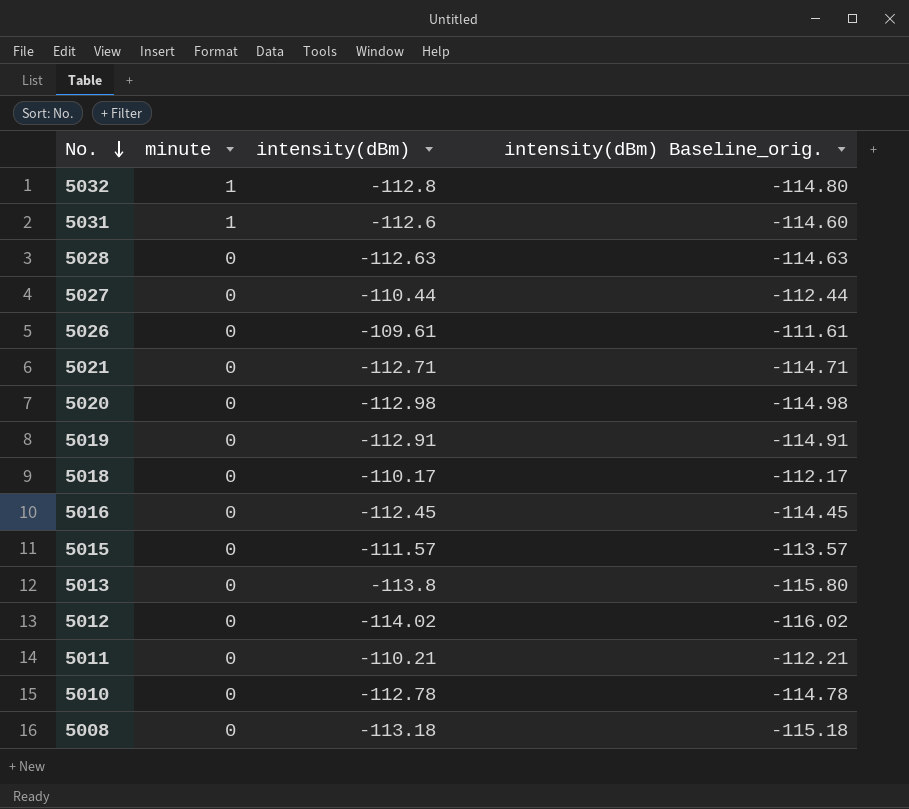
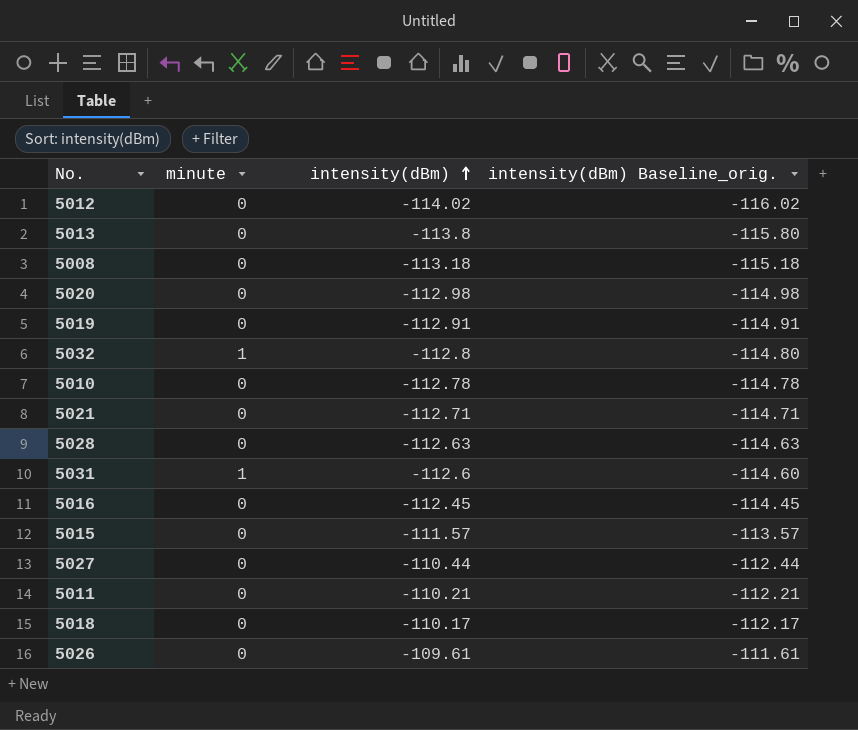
row order: No. descending -> intensity(dBm) ascending

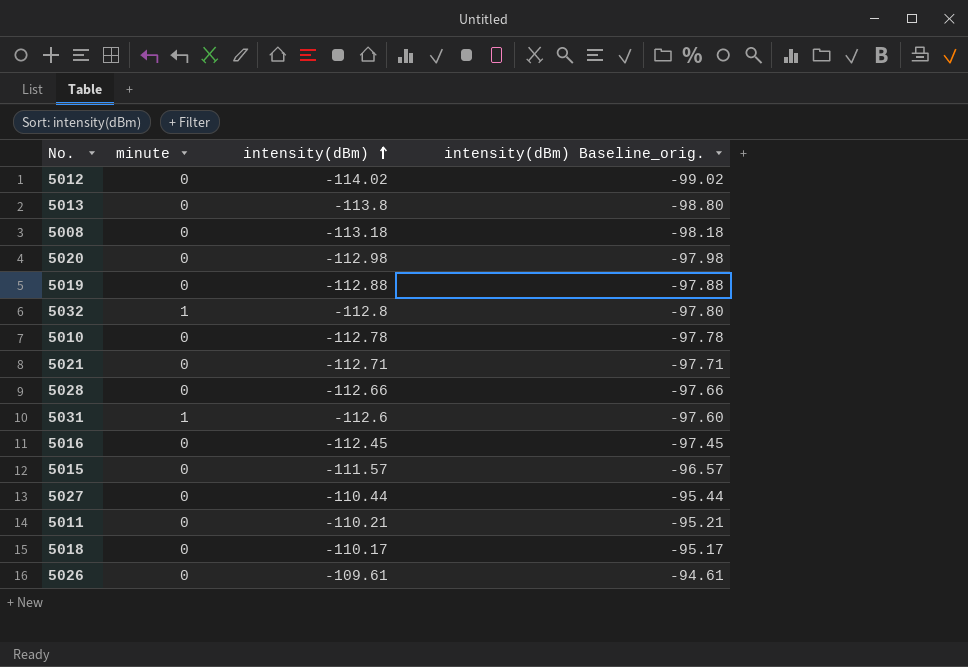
column intensity(dBm) Baseline_orig. | formula: [intensity(dBm)] - 2 -> [intensity(dBm)] + 15
5019 | intensity(dBm): -112.91 -> -112.88
5028 | intensity(dBm): -112.63 -> -112.66

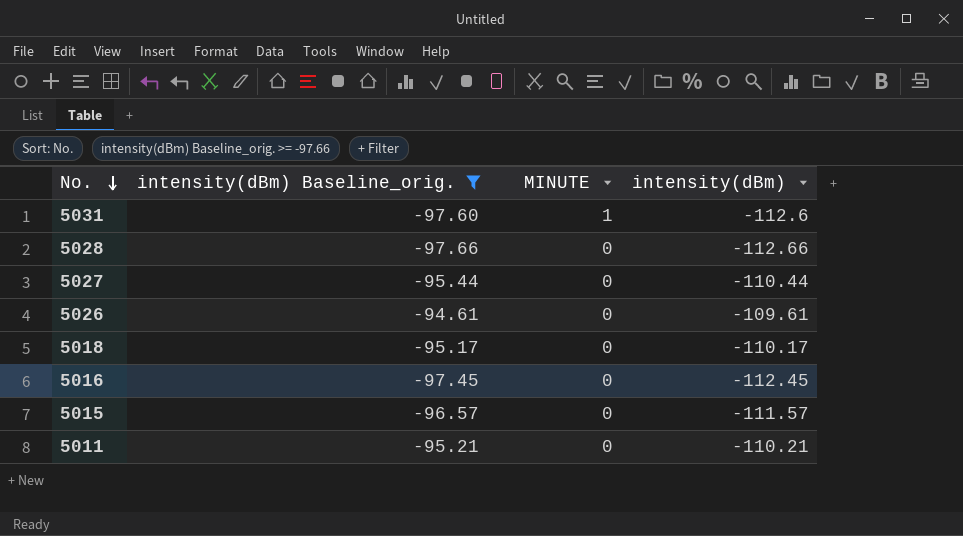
filter: none -> intensity(dBm) Baseline_orig. >= -97.66
row order: intensity(dBm) ascending -> No. descending
column intensity(dBm) Baseline_orig. | position: 4 -> 2
column name: minute -> MINUTE

